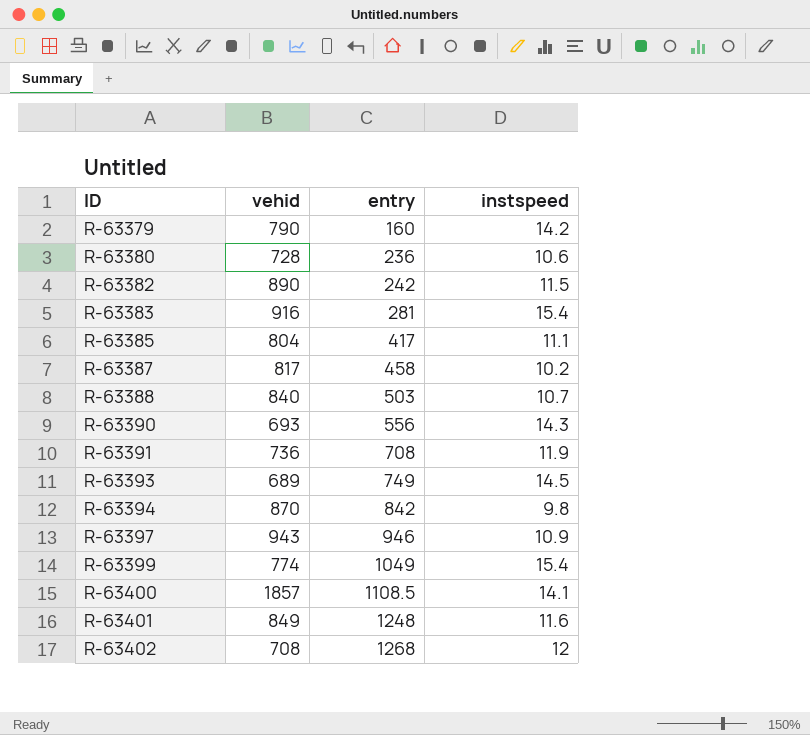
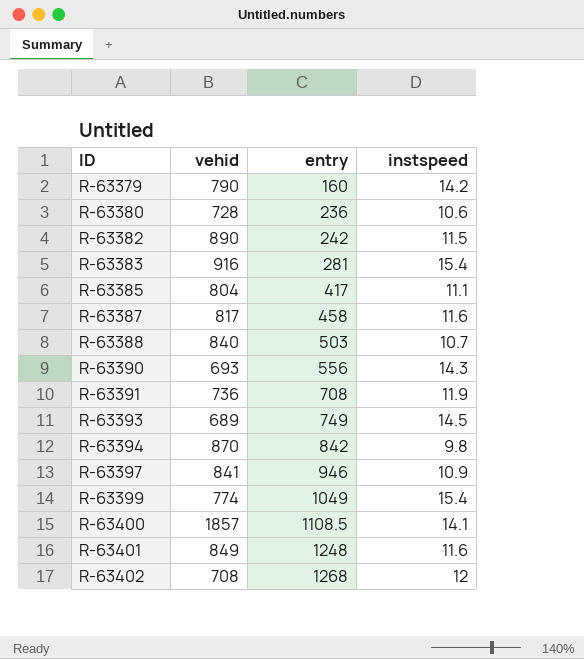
R-63387 | instspeed: 10.2 -> 11.6
R-63397 | vehid: 943 -> 841

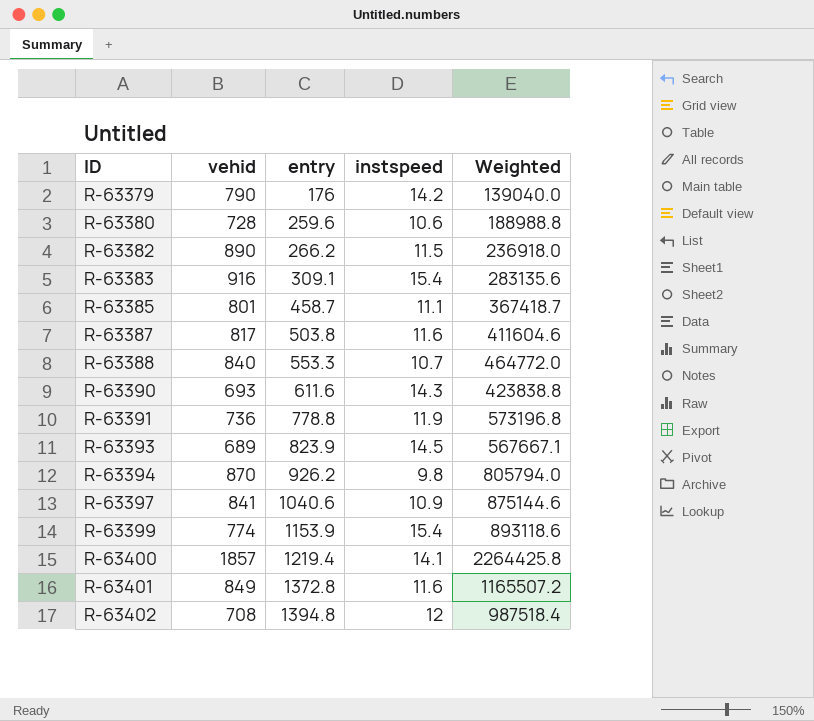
column Weighted | formula: none -> [vehid] * [entry]
R-63379 | entry: 160 -> 176
R-63380 | entry: 236 -> 259.6
R-63382 | entry: 242 -> 266.2
R-63383 | entry: 281 -> 309.1
R-63385 | vehid: 804 -> 801
R-63385 | entry: 417 -> 458.7
R-63387 | entry: 458 -> 503.8
R-63388 | entry: 503 -> 553.3
R-63390 | entry: 556 -> 611.6
R-63391 | entry: 708 -> 778.8
R-63393 | entry: 749 -> 823.9
R-63394 | entry: 842 -> 926.2
R-63397 | entry: 946 -> 1040.6
R-63399 | entry: 1049 -> 1153.9
R-63400 | entry: 1108.5 -> 1219.4
R-63401 | entry: 1248 -> 1372.8
R-63402 | entry: 1268 -> 1394.8

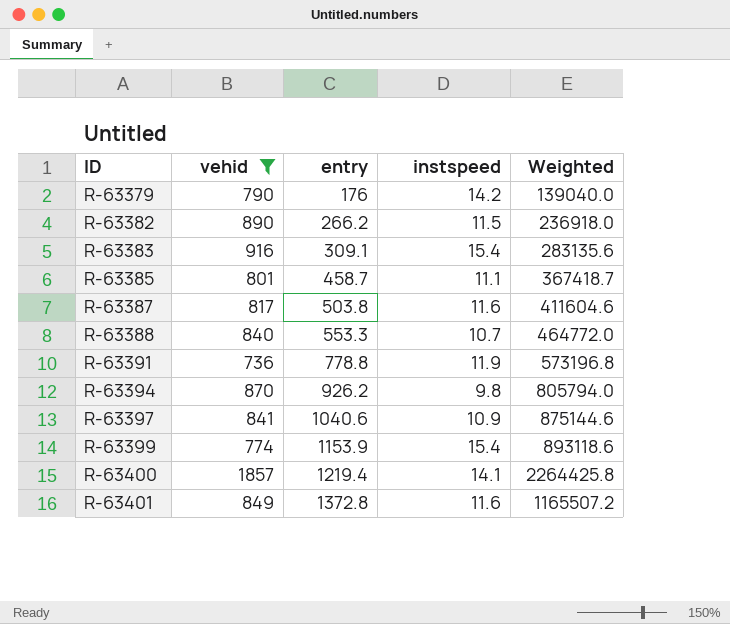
filter: none -> vehid >= 736

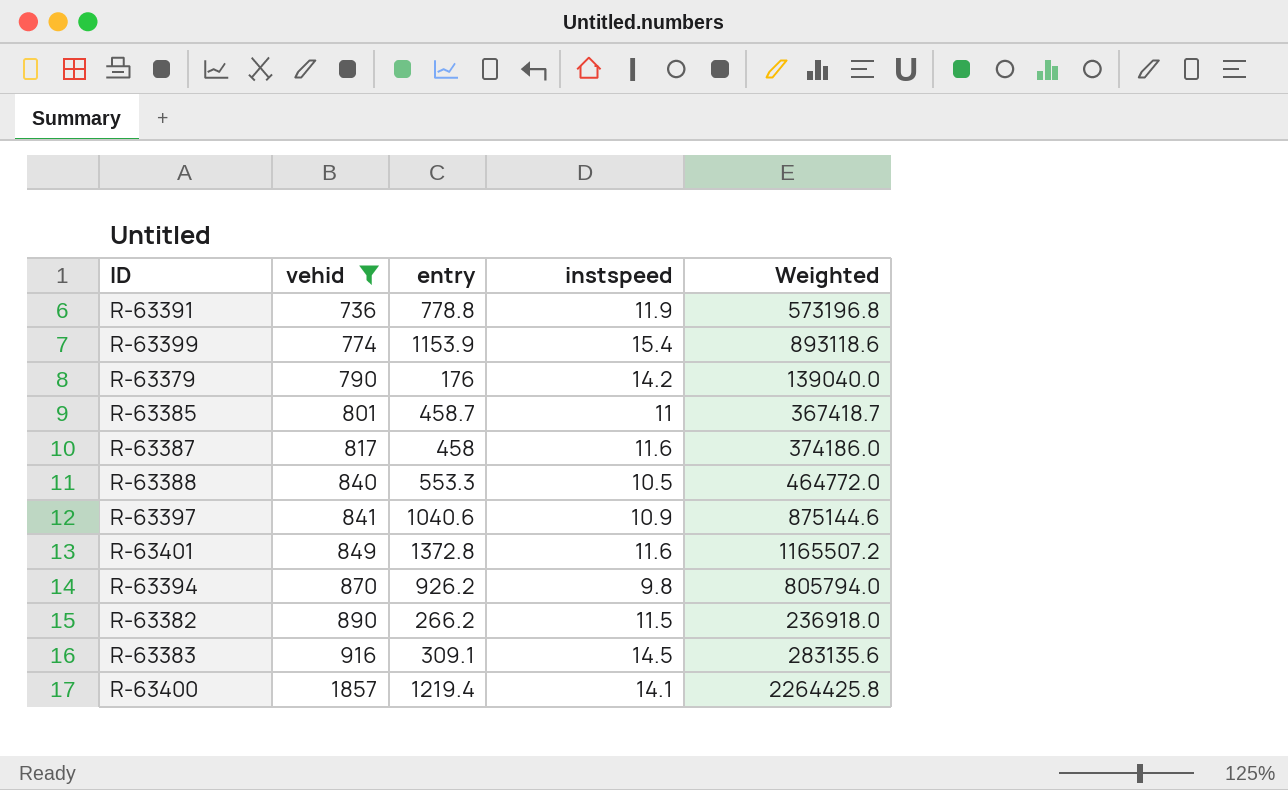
row order: ID ascending -> vehid ascending
R-63385 | instspeed: 11.1 -> 11
R-63387 | entry: 503.8 -> 458
R-63387 | Weighted: 411604.6 -> 374186.0
R-63388 | instspeed: 10.7 -> 10.5
R-63383 | instspeed: 15.4 -> 14.5

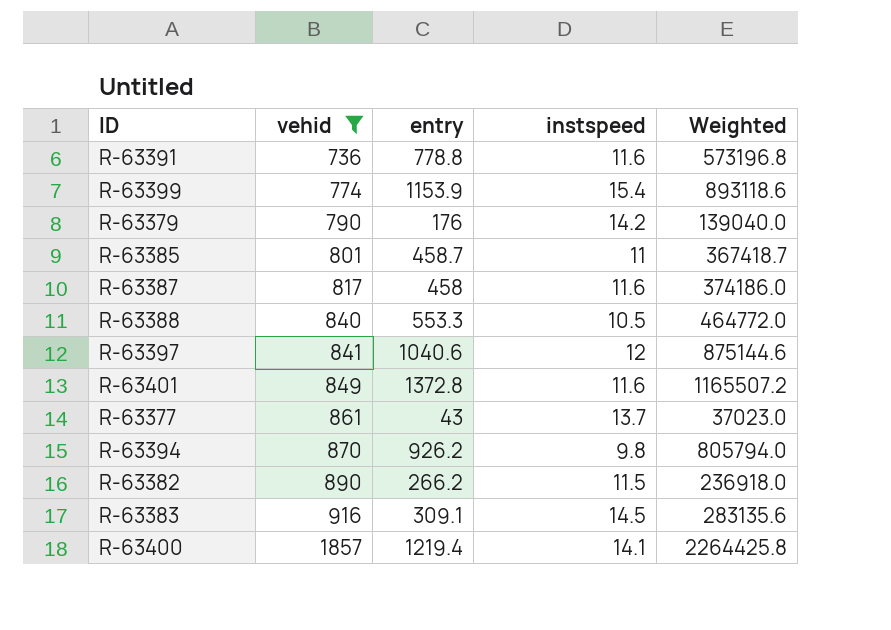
R-63391 | instspeed: 11.9 -> 11.6
R-63397 | instspeed: 10.9 -> 12
row R-63377: none -> 861 | 43 | 13.7 | 37023.0

